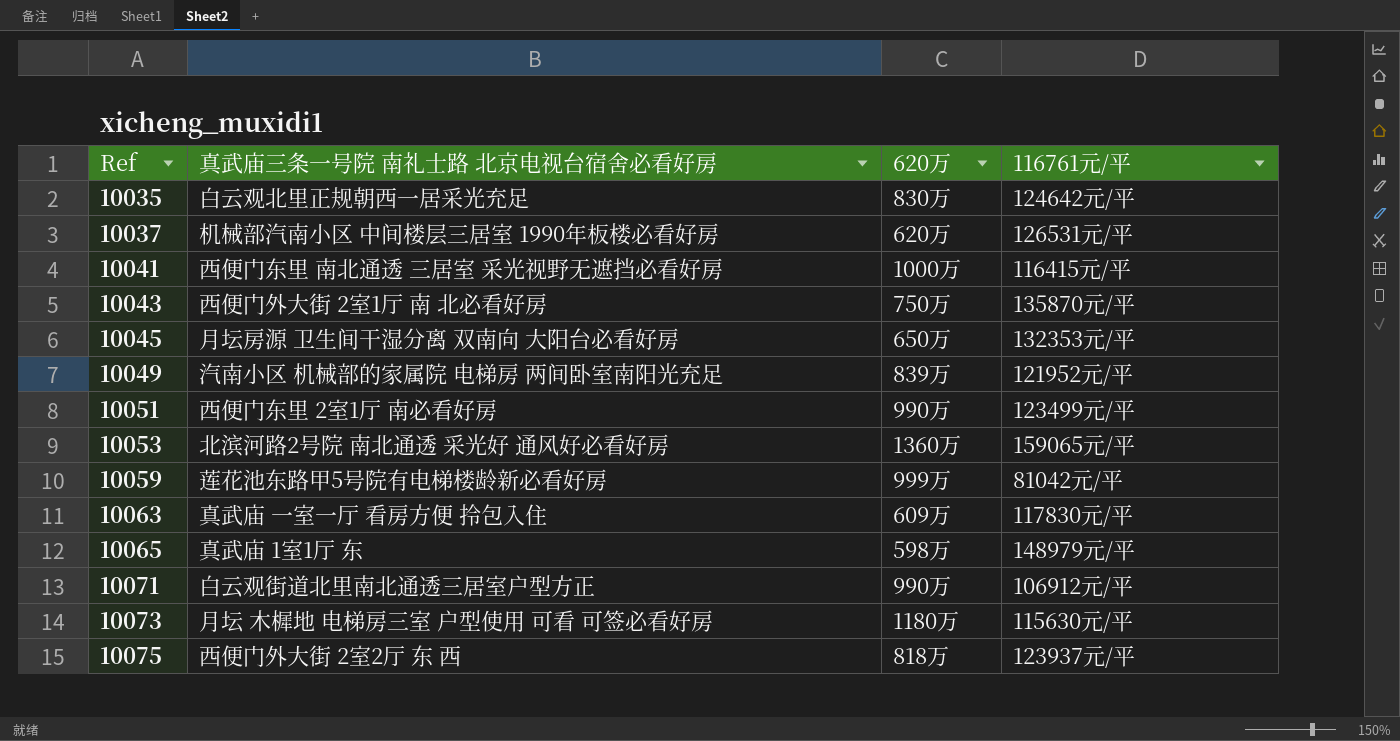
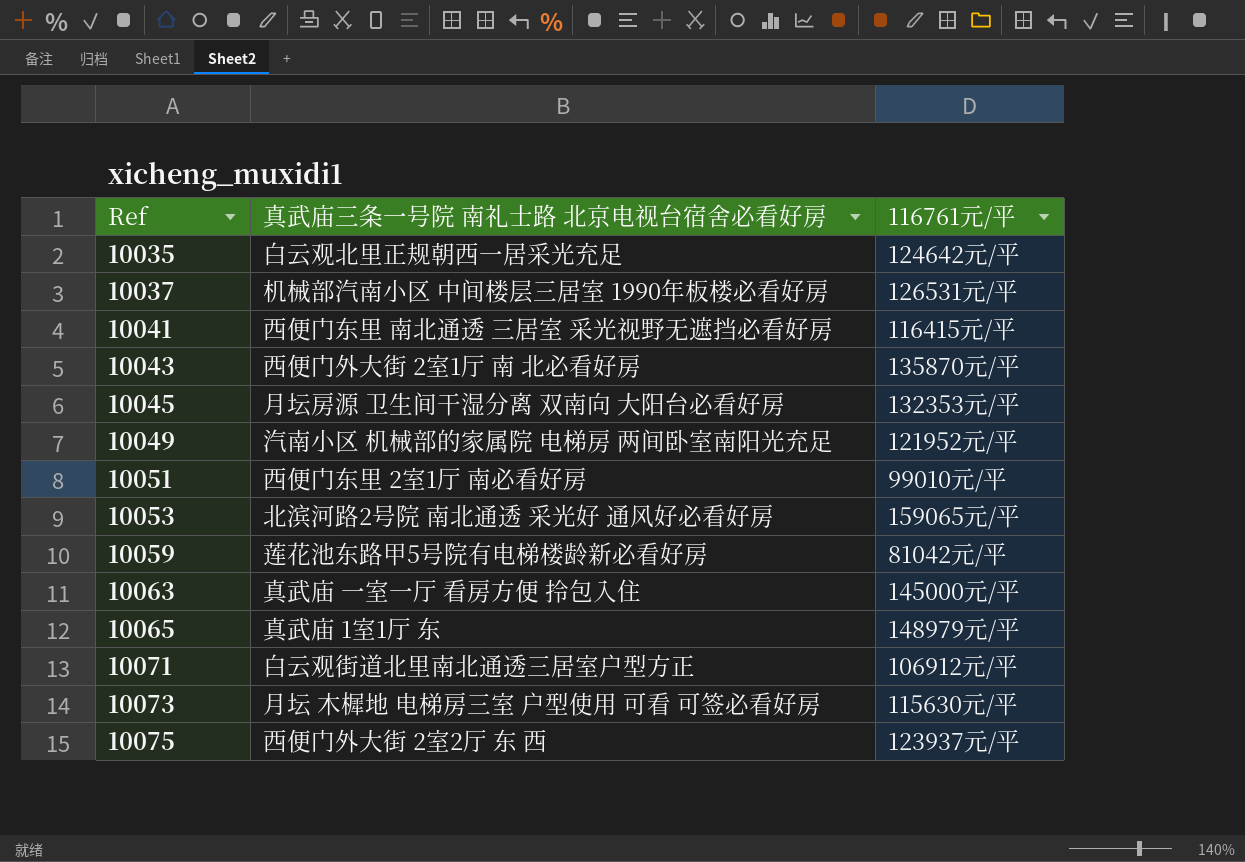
column 620万 | position: 3 -> none
10051 | 116761元/平: 123499元/平 -> 99010元/平
10063 | 116761元/平: 117830元/平 -> 145000元/平

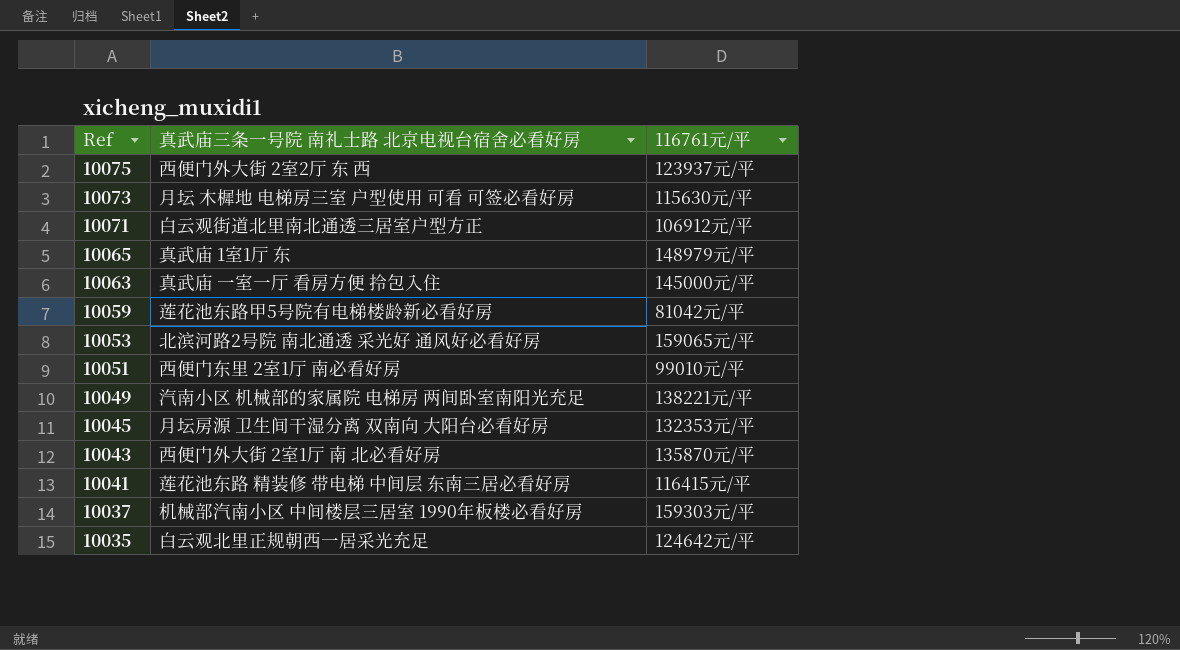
row order: Ref ascending -> Ref descending
10049 | 116761元/平: 121952元/平 -> 138221元/平
10041 | 真武庙三条一号院 南礼士路 北京电视台宿舍必看好房: 西便门东里 南北通透 三居室 采光视野无遮挡必看好房 -> 莲花池东路 精装修 带电梯 中间层 东南三居必看好房
10037 | 116761元/平: 126531元/平 -> 159303元/平

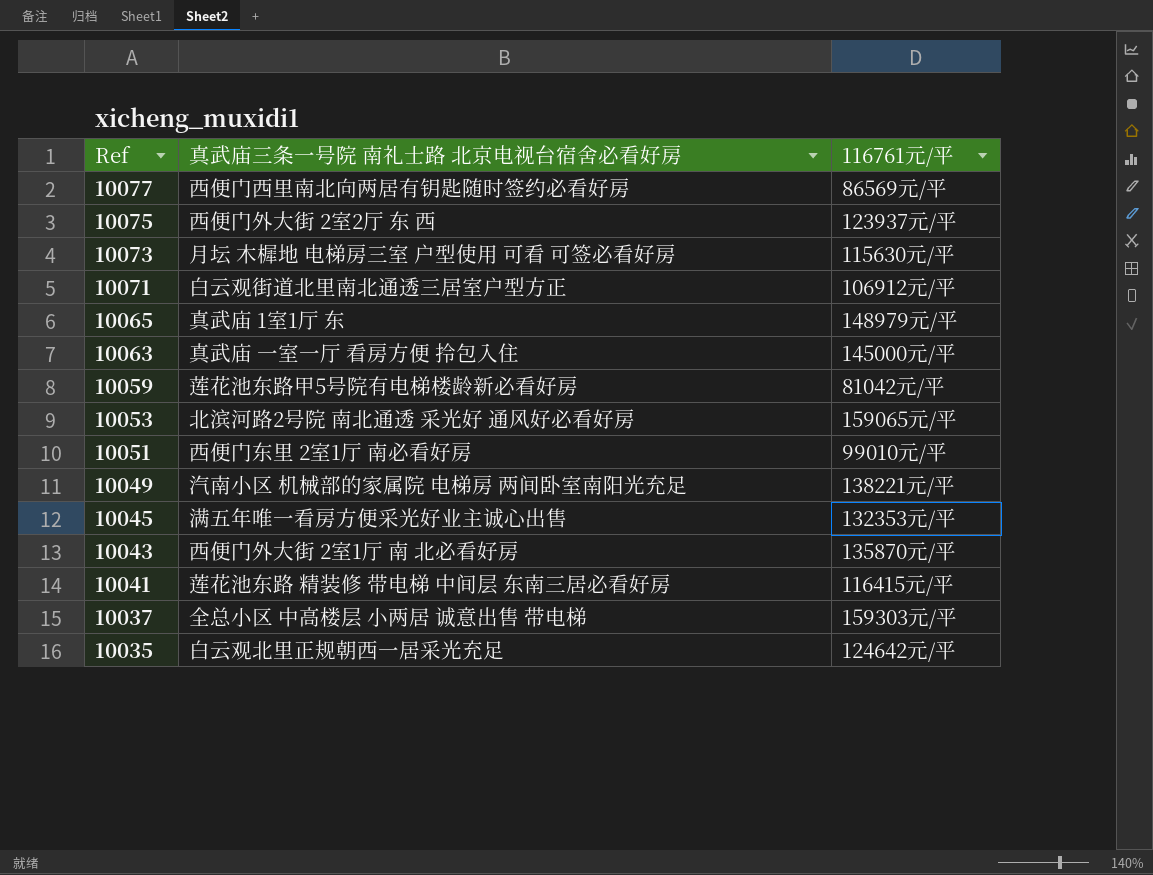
row 10077: none -> 西便门西里南北向两居有钥匙随时签约必看好房 | 86569元/平
10045 | 真武庙三条一号院 南礼士路 北京电视台宿舍必看好房: 月坛房源 卫生间干湿分离 双南向 大阳台必看好房 -> 满五年唯一看房方便采光好业主诚心出售
10037 | 真武庙三条一号院 南礼士路 北京电视台宿舍必看好房: 机械部汽南小区 中间楼层三居室 1990年板楼必看好房 -> 全总小区 中高楼层 小两居 诚意出售 带电梯

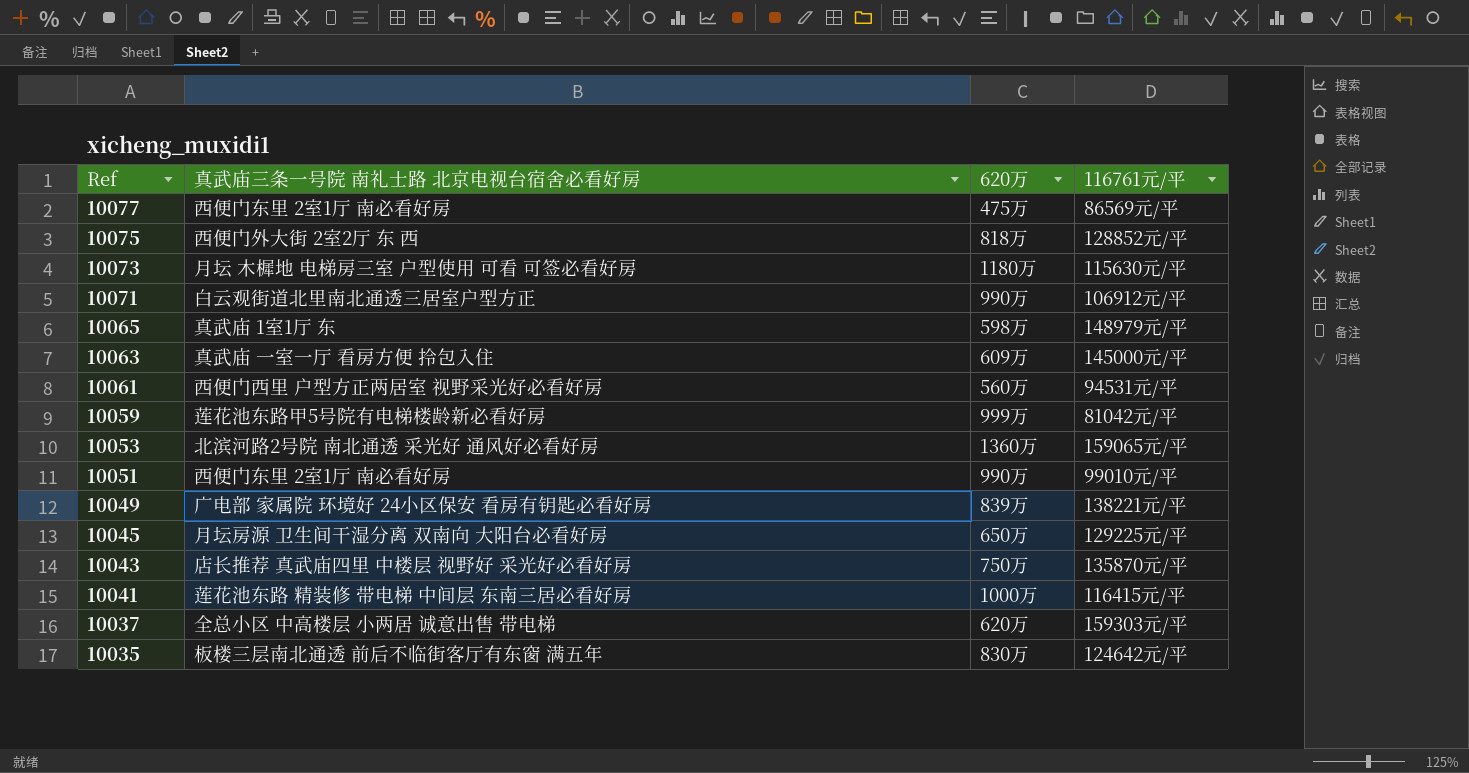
column 620万 | position: none -> 3
10077 | 真武庙三条一号院 南礼士路 北京电视台宿舍必看好房: 西便门西里南北向两居有钥匙随时签约必看好房 -> 西便门东里 2室1厅 南必看好房
10075 | 116761元/平: 123937元/平 -> 128852元/平
row 10061: none -> 西便门西里 户型方正两居室 视野采光好必看好房 | 560万 | 94531元/平
10049 | 真武庙三条一号院 南礼士路 北京电视台宿舍必看好房: 汽南小区 机械部的家属院 电梯房 两间卧室南阳光充足 -> 广电部 家属院 环境好 24小区保安 看房有钥匙必看好房
10045 | 真武庙三条一号院 南礼士路 北京电视台宿舍必看好房: 满五年唯一看房方便采光好业主诚心出售 -> 月坛房源 卫生间干湿分离 双南向 大阳台必看好房
10045 | 116761元/平: 132353元/平 -> 129225元/平
10043 | 真武庙三条一号院 南礼士路 北京电视台宿舍必看好房: 西便门外大街 2室1厅 南 北必看好房 -> 店长推荐 真武庙四里 中楼层 视野好 采光好必看好房
10035 | 真武庙三条一号院 南礼士路 北京电视台宿舍必看好房: 白云观北里正规朝西一居采光充足 -> 板楼三层南北通透 前后不临街客厅有东窗 满五年

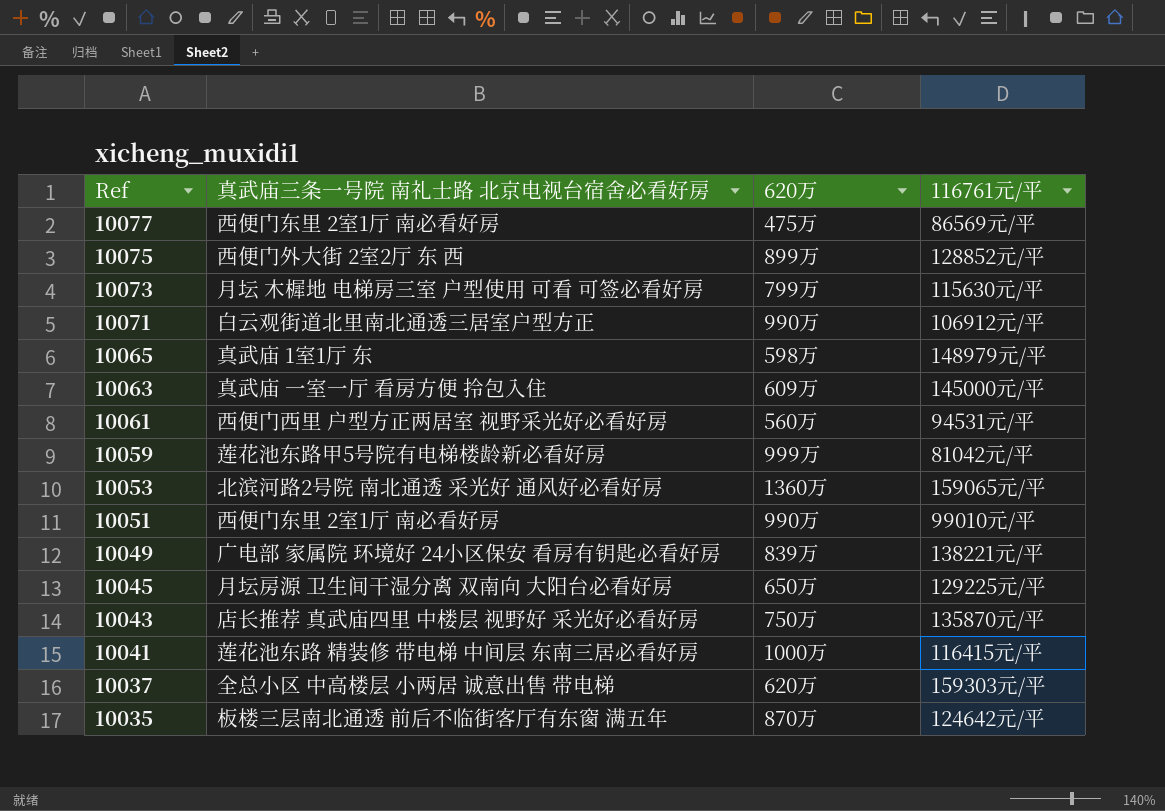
10075 | 620万: 818万 -> 899万
10073 | 620万: 1180万 -> 799万
10035 | 620万: 830万 -> 870万

